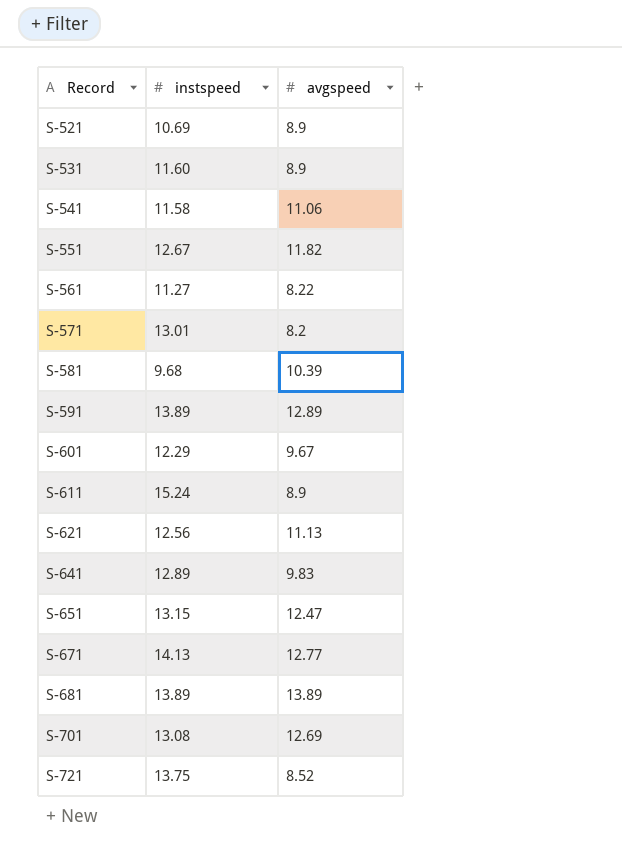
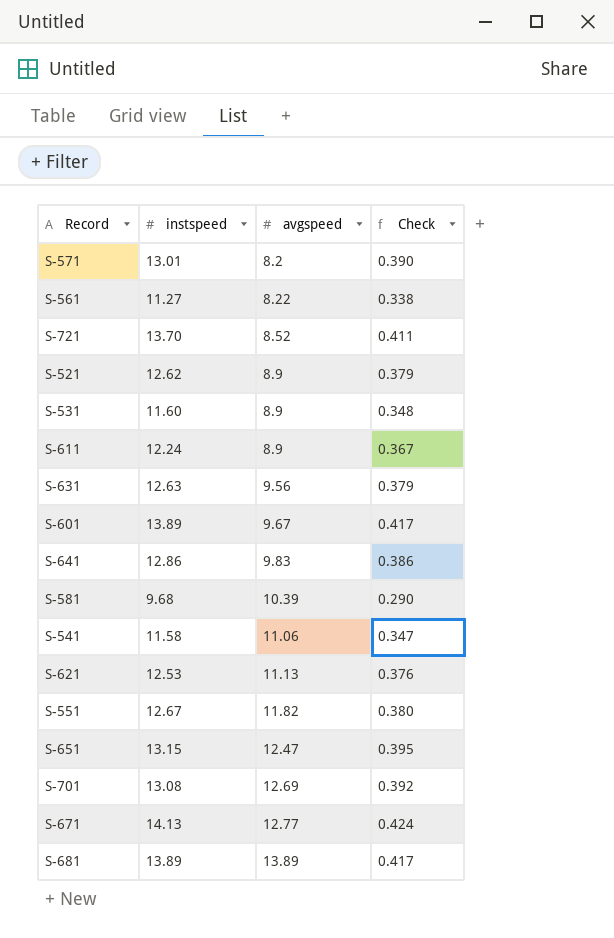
row order: Record ascending -> avgspeed ascending
column Check | formula: none -> [instspeed] * 0.03
row S-591: 13.89 | 12.89 -> none
S-721 | instspeed: 13.75 -> 13.70
S-521 | instspeed: 10.69 -> 12.62
S-611 | instspeed: 15.24 -> 12.24
row S-631: none -> 12.63 | 9.56 | 0.379
S-601 | instspeed: 12.29 -> 13.89
S-641 | instspeed: 12.89 -> 12.86
S-621 | instspeed: 12.56 -> 12.53

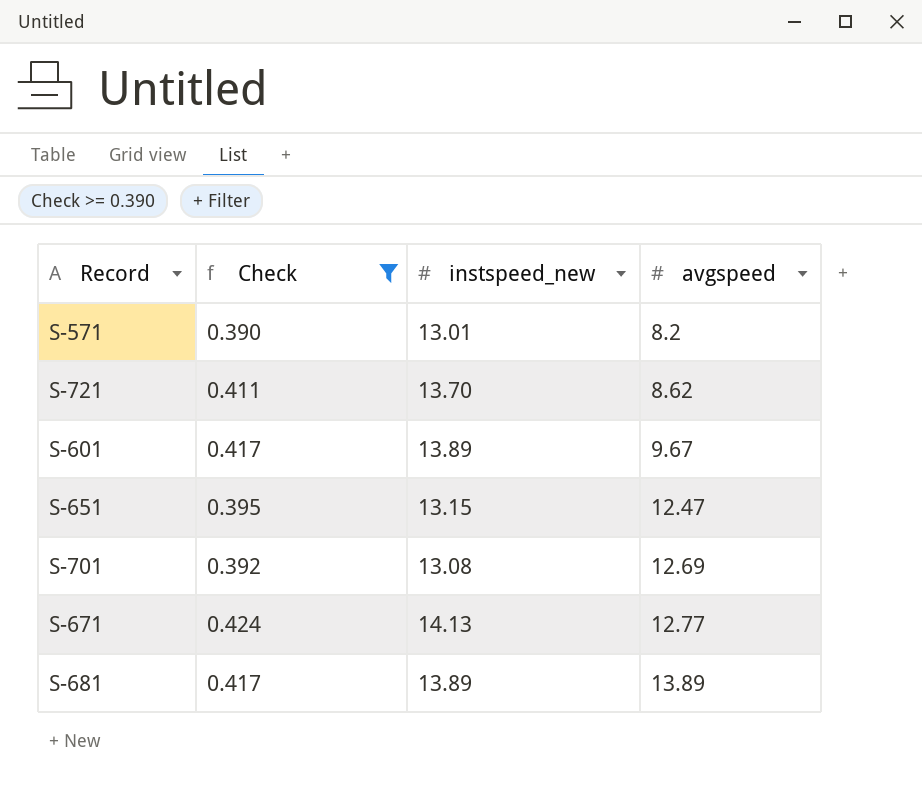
filter: none -> Check >= 0.390
column Check | position: 4 -> 2
column name: instspeed -> instspeed_new
S-721 | avgspeed: 8.52 -> 8.62

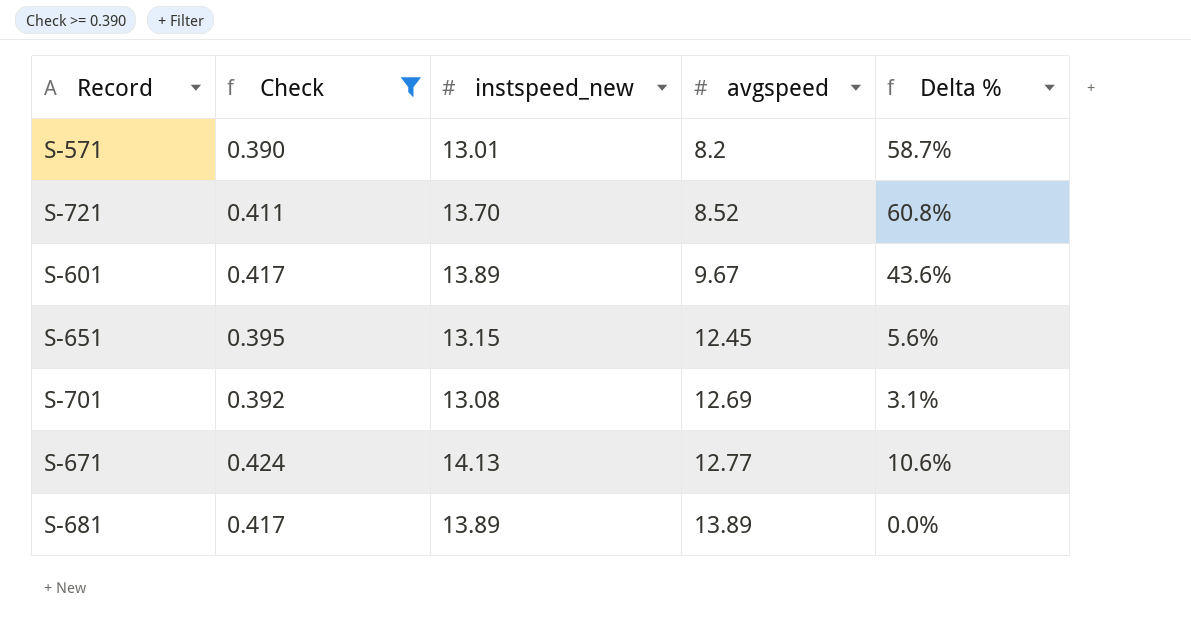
column Delta % | formula: none -> ([instspeed_new] - [avgspeed]) / [avgspeed]
S-721 | avgspeed: 8.62 -> 8.52
S-651 | avgspeed: 12.47 -> 12.45

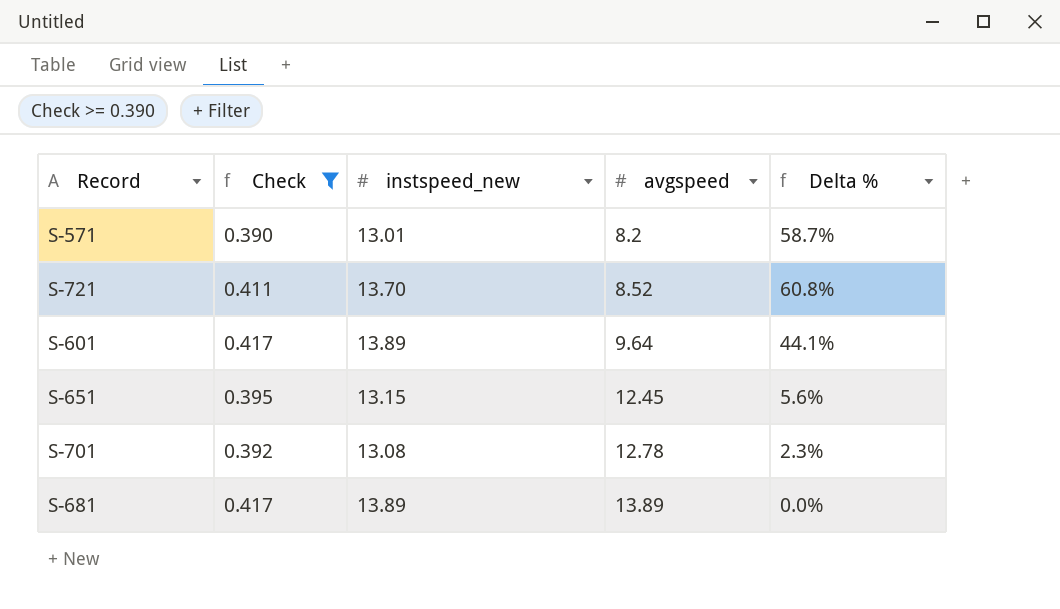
row S-671: 0.424 | 14.13 | 12.77 | 10.6% -> none
S-601 | avgspeed: 9.67 -> 9.64
S-601 | Delta %: 43.6% -> 44.1%
S-701 | avgspeed: 12.69 -> 12.78
S-701 | Delta %: 3.1% -> 2.3%

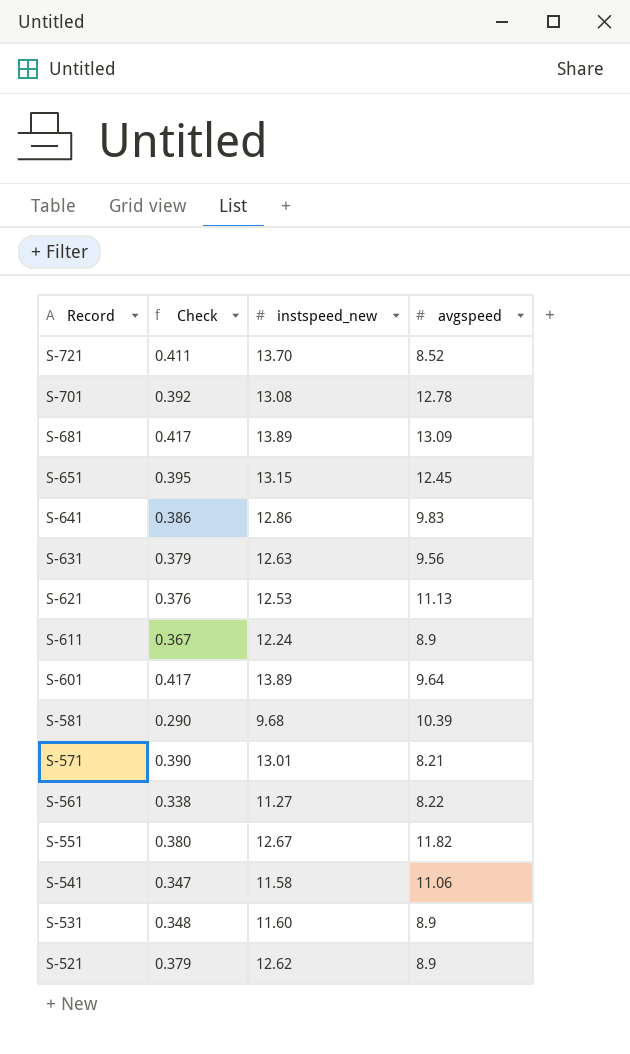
filter: Check >= 0.390 -> none
row order: avgspeed ascending -> Record descending
column Delta % | formula: ([instspeed_new] - [avgspeed]) / [avgspeed] -> none
S-681 | avgspeed: 13.89 -> 13.09
S-571 | avgspeed: 8.2 -> 8.21

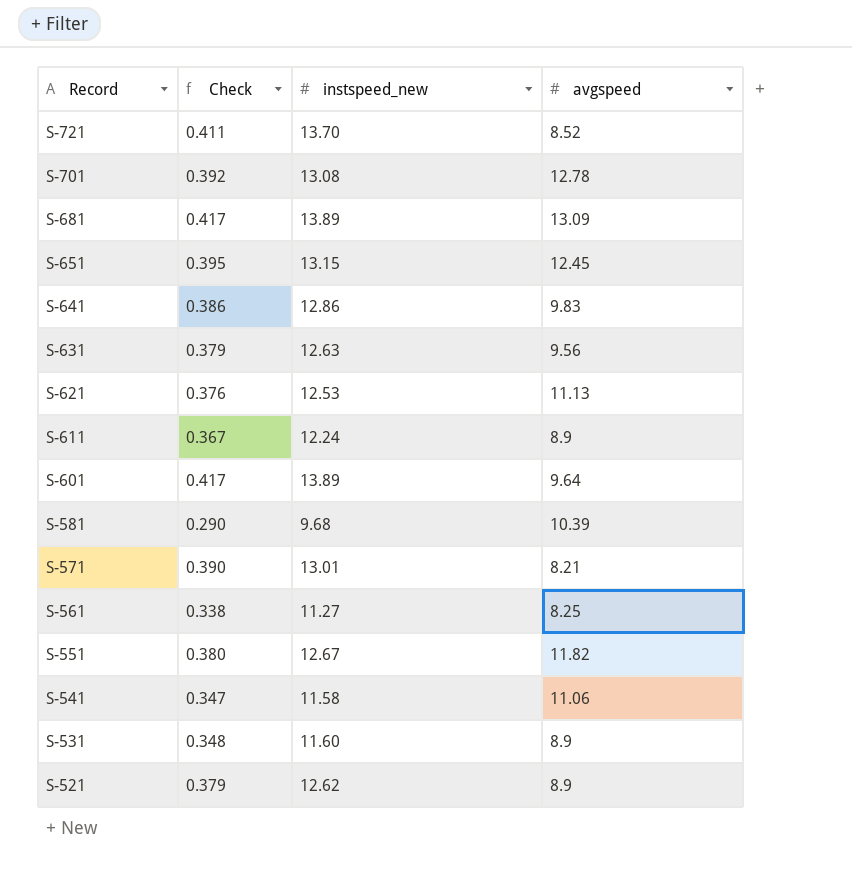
S-561 | avgspeed: 8.22 -> 8.25

